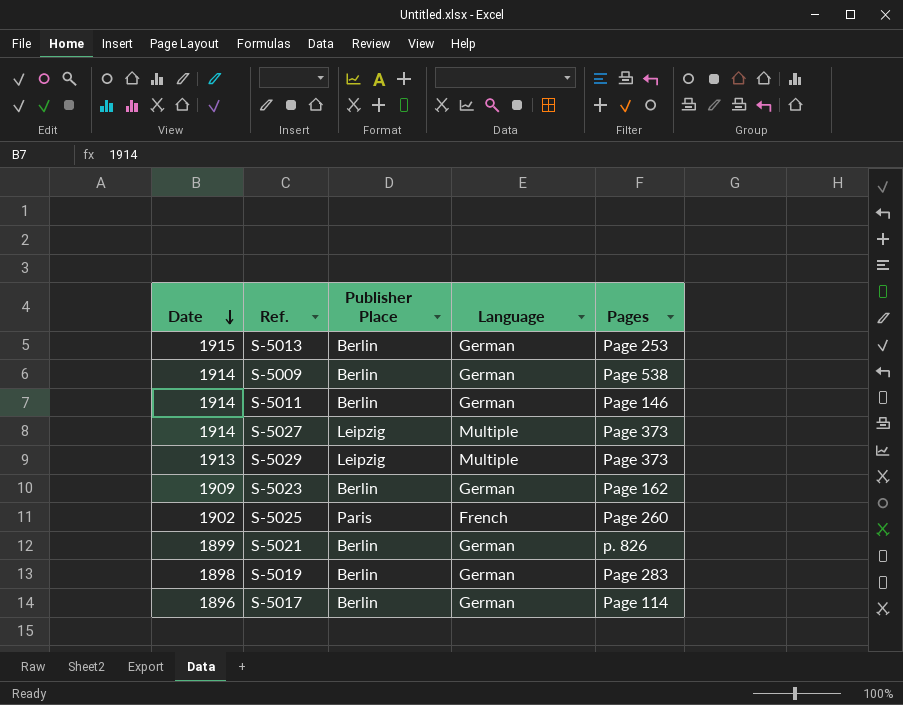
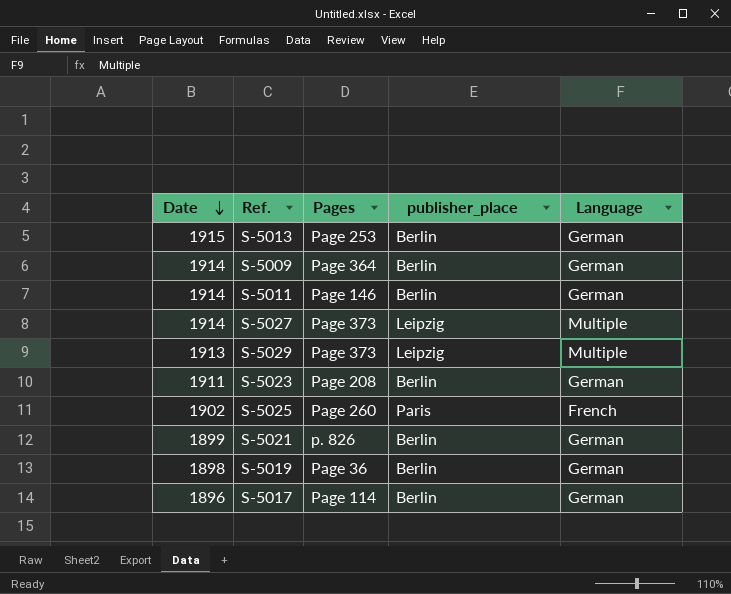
column Pages | position: 5 -> 3
column name: Publisher Place -> publisher_place
S-5009 | Pages: Page 538 -> Page 364
S-5023 | Date: 1909 -> 1911
S-5023 | Pages: Page 162 -> Page 208
S-5019 | Pages: Page 283 -> Page 36

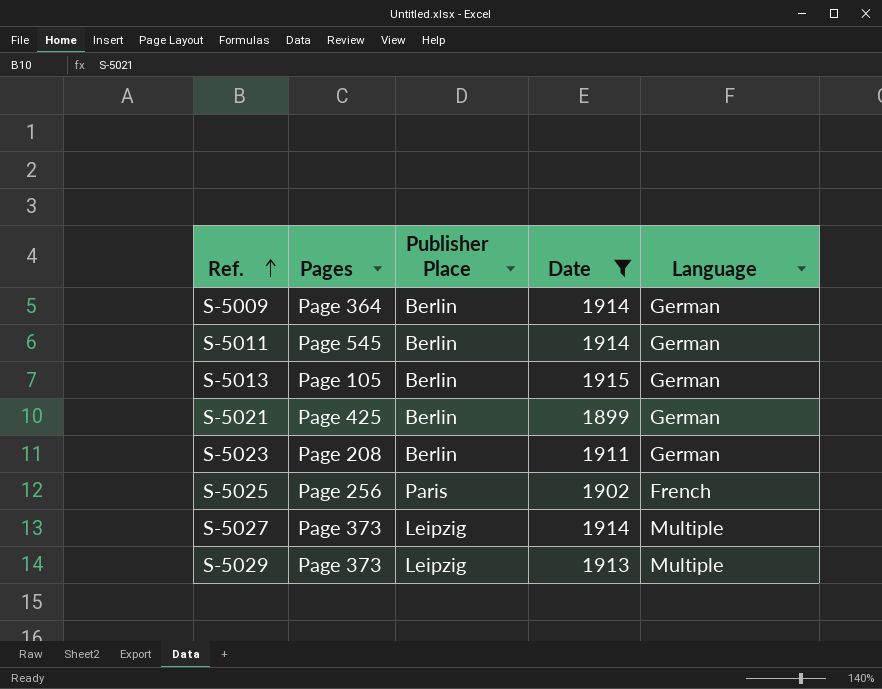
filter: none -> Date >= 1899
row order: Date descending -> Ref. ascending
column name: publisher_place -> Publisher Place
column Date | position: 1 -> 4
S-5011 | Pages: Page 146 -> Page 545
S-5013 | Pages: Page 253 -> Page 105
S-5021 | Pages: p. 826 -> Page 425
S-5025 | Pages: Page 260 -> Page 256

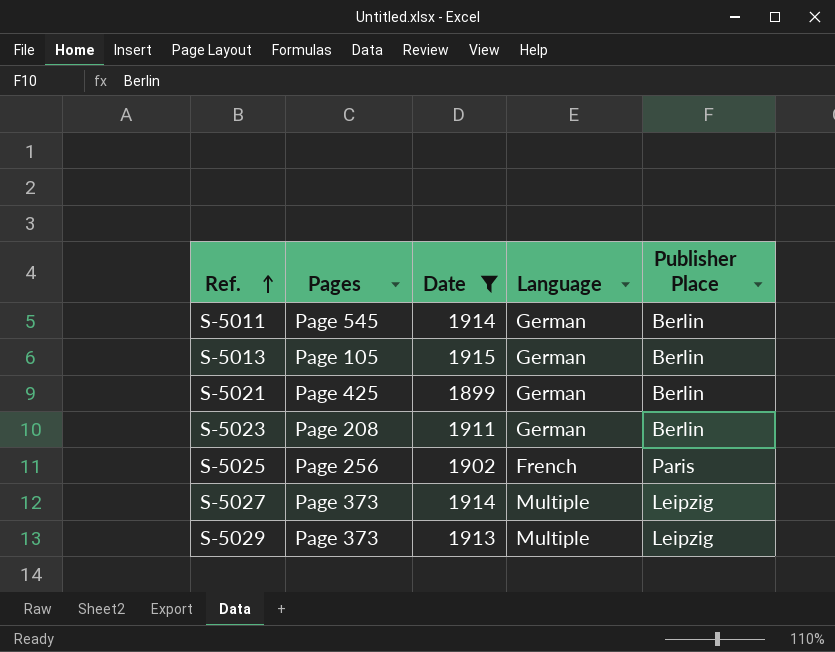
column Publisher Place | position: 3 -> 5
row S-5009: Page 364 | Berlin | 1914 | German -> none

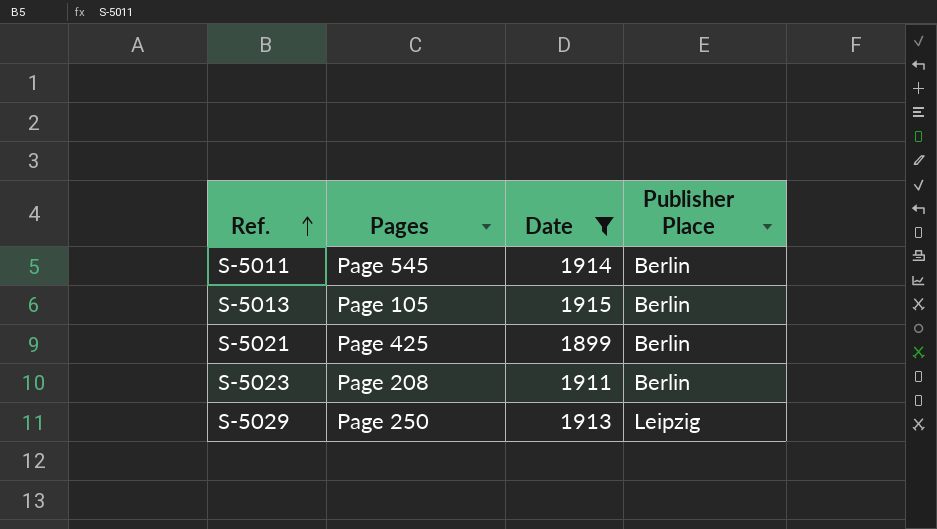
column Language | position: 4 -> none
row S-5025: Page 256 | 1902 | French | Paris -> none
row S-5027: Page 373 | 1914 | Multiple | Leipzig -> none
S-5029 | Pages: Page 373 -> Page 250

